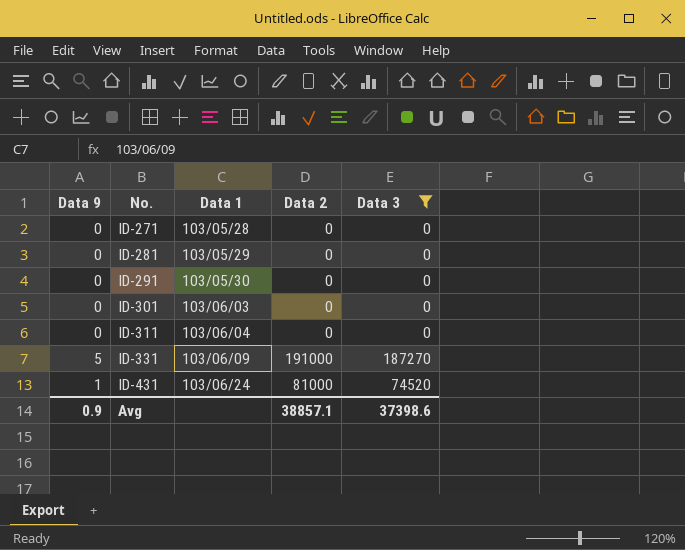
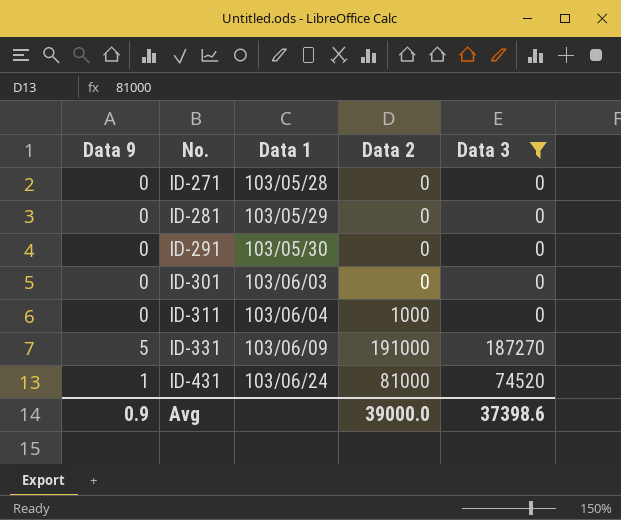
ID-311 | Data 2: 0 -> 1000
Avg | Data 2: 38857.1 -> 39000.0

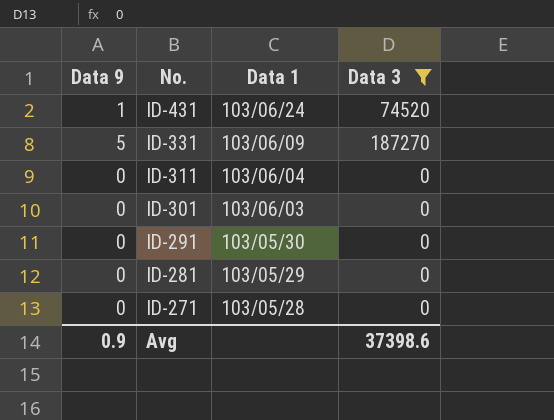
row order: No. ascending -> No. descending
column Data 2 | position: 4 -> none

